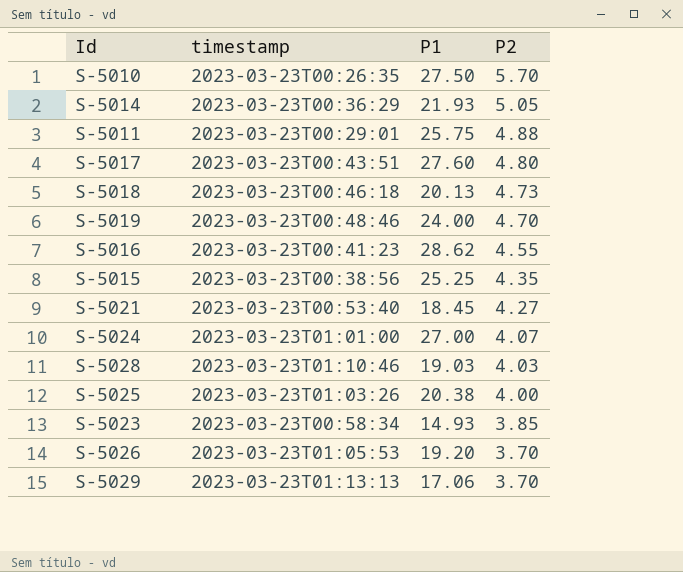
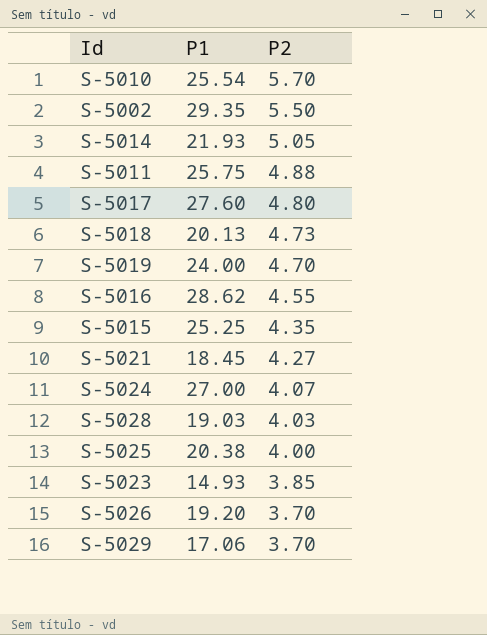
column timestamp | position: 2 -> none
S-5010 | P1: 27.50 -> 25.54
row S-5002: none -> 29.35 | 5.50

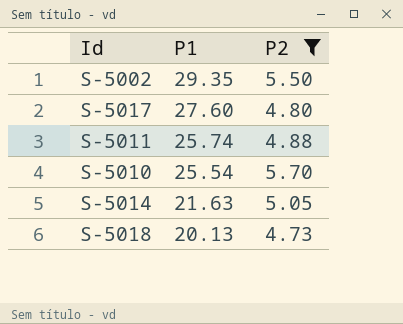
filter: none -> P2 >= 4.73
row order: P2 descending -> P1 descending
S-5011 | P1: 25.75 -> 25.74
S-5014 | P1: 21.93 -> 21.63

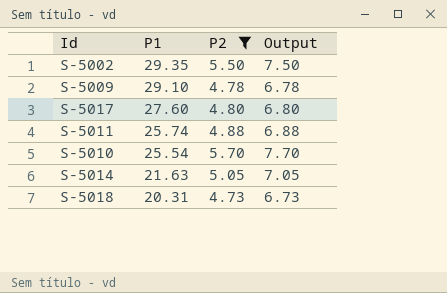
column Output | formula: none -> [P2] + 2
row S-5009: none -> 29.10 | 4.78 | 6.78
S-5018 | P1: 20.13 -> 20.31

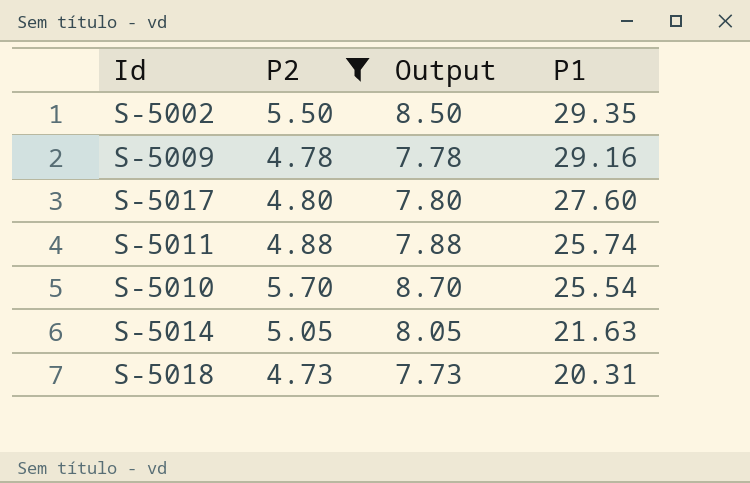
column Output | formula: [P2] + 2 -> [P2] + 3
column P1 | position: 2 -> 4
S-5009 | P1: 29.10 -> 29.16

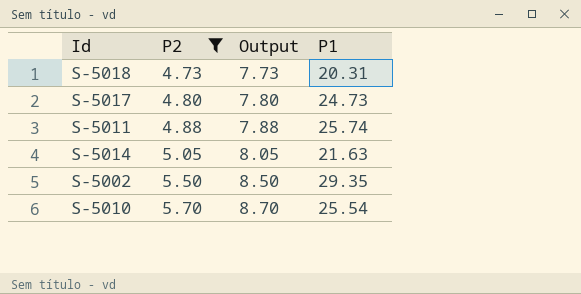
row order: P1 descending -> P2 ascending
row S-5009: 4.78 | 7.78 | 29.16 -> none
S-5017 | P1: 27.60 -> 24.73

